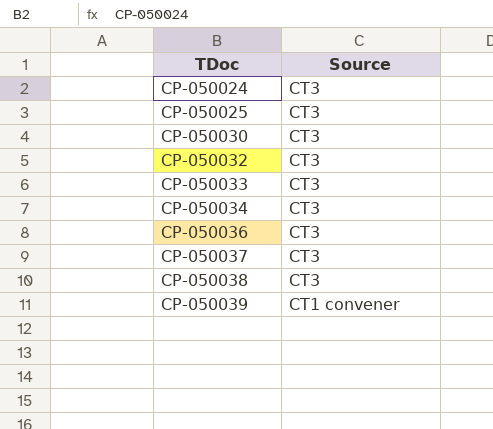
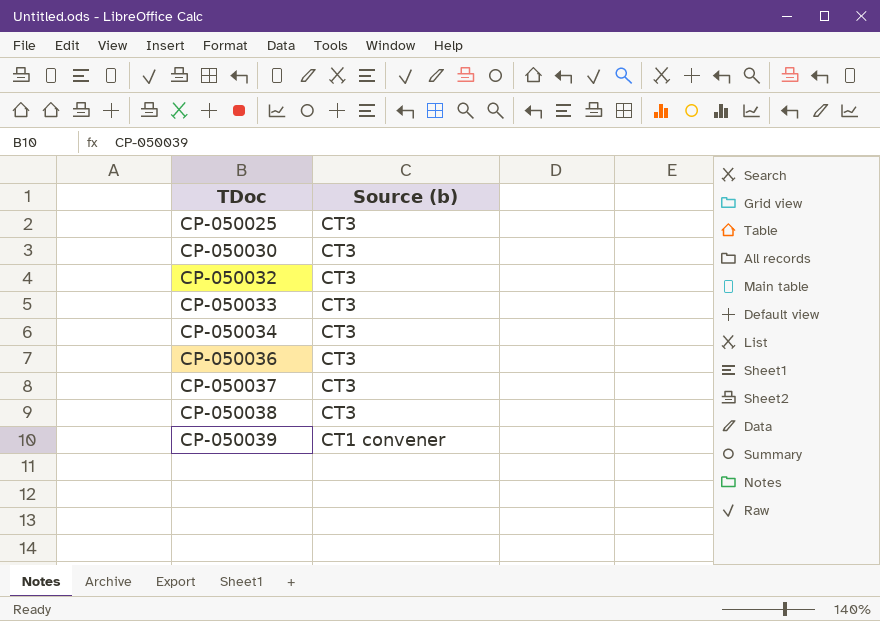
column name: Source -> Source (b)
row CP-050024: CT3 -> none

